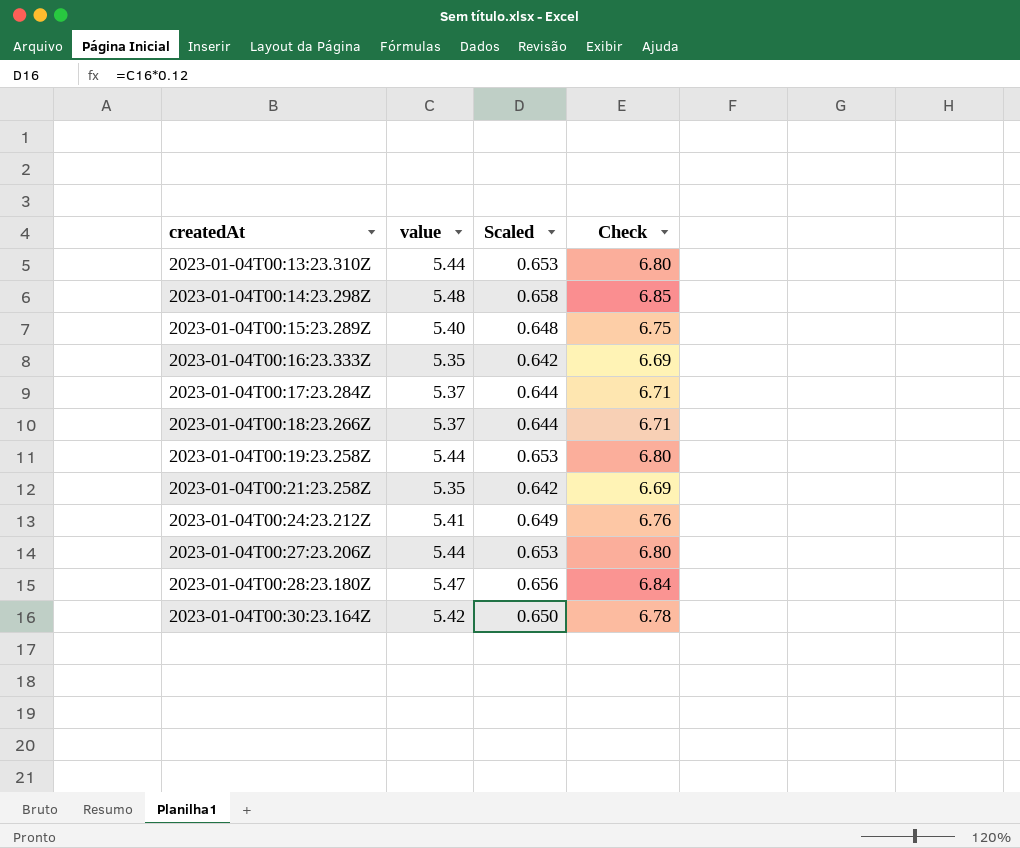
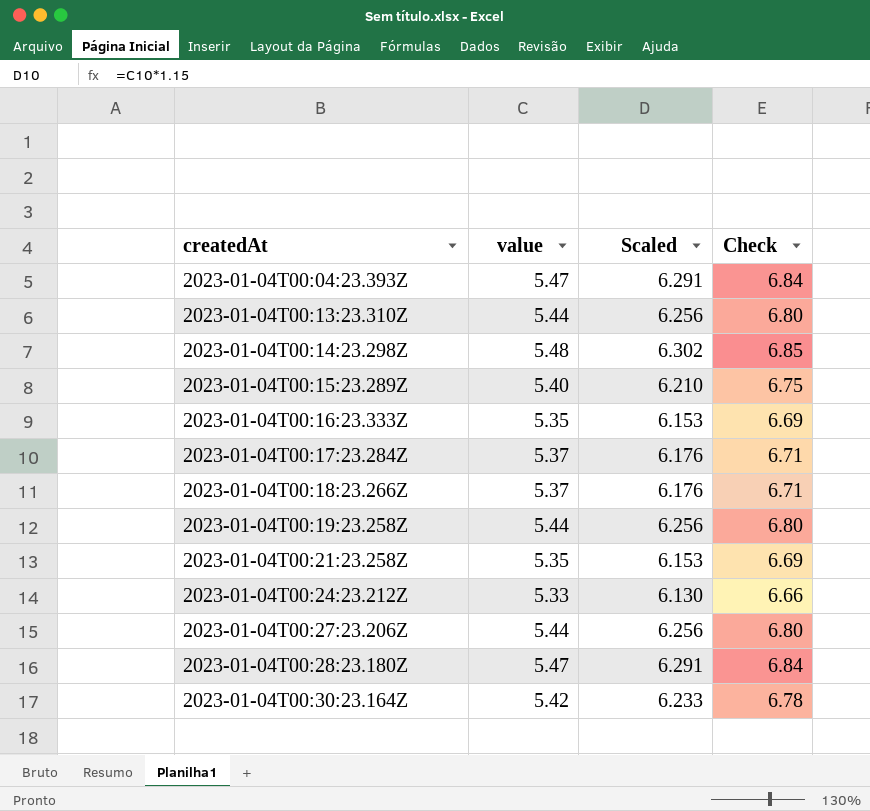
column Scaled | formula: [value] * 0.12 -> [value] * 1.15
row 2023-01-04T00:04:23.393Z: none -> 5.47 | 6.291 | 6.84
2023-01-04T00:24:23.212Z | value: 5.41 -> 5.33
2023-01-04T00:24:23.212Z | Check: 6.76 -> 6.66

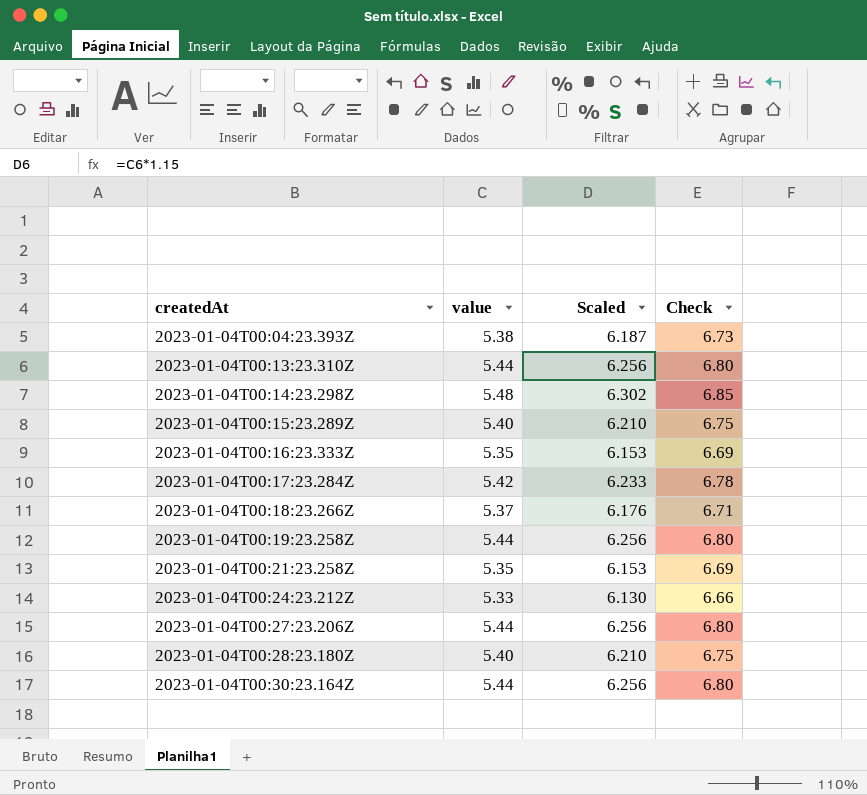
2023-01-04T00:04:23.393Z | value: 5.47 -> 5.38
2023-01-04T00:04:23.393Z | Scaled: 6.291 -> 6.187
2023-01-04T00:04:23.393Z | Check: 6.84 -> 6.73
2023-01-04T00:17:23.284Z | value: 5.37 -> 5.42
2023-01-04T00:17:23.284Z | Scaled: 6.176 -> 6.233
2023-01-04T00:17:23.284Z | Check: 6.71 -> 6.78
2023-01-04T00:28:23.180Z | value: 5.47 -> 5.40
2023-01-04T00:28:23.180Z | Scaled: 6.291 -> 6.210
2023-01-04T00:28:23.180Z | Check: 6.84 -> 6.75
2023-01-04T00:30:23.164Z | value: 5.42 -> 5.44
2023-01-04T00:30:23.164Z | Scaled: 6.233 -> 6.256
2023-01-04T00:30:23.164Z | Check: 6.78 -> 6.80

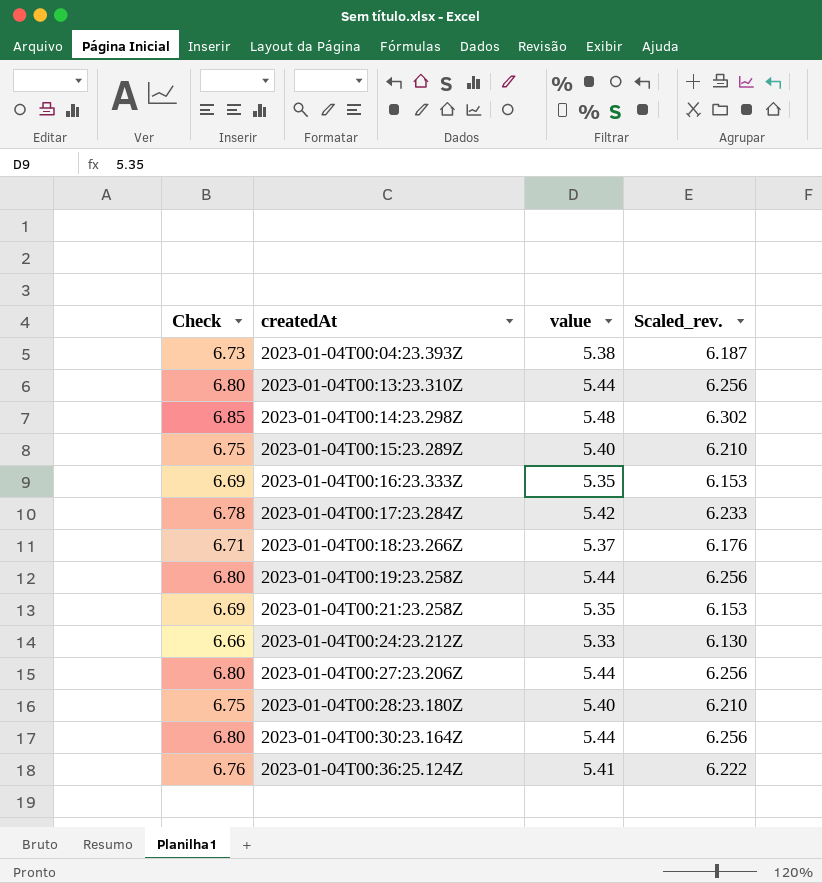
column Check | position: 4 -> 1
column name: Scaled -> Scaled_rev.
row 2023-01-04T00:36:25.124Z: none -> 6.76 | 5.41 | 6.222

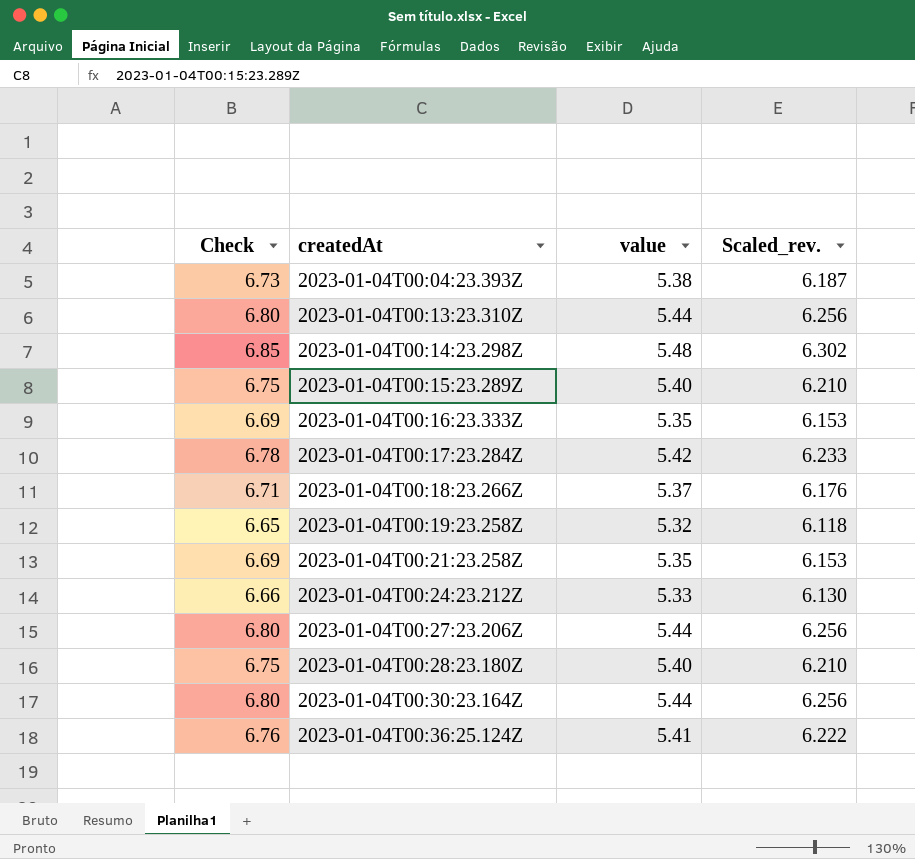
2023-01-04T00:19:23.258Z | Check: 6.80 -> 6.65
2023-01-04T00:19:23.258Z | value: 5.44 -> 5.32
2023-01-04T00:19:23.258Z | Scaled_rev.: 6.256 -> 6.118

